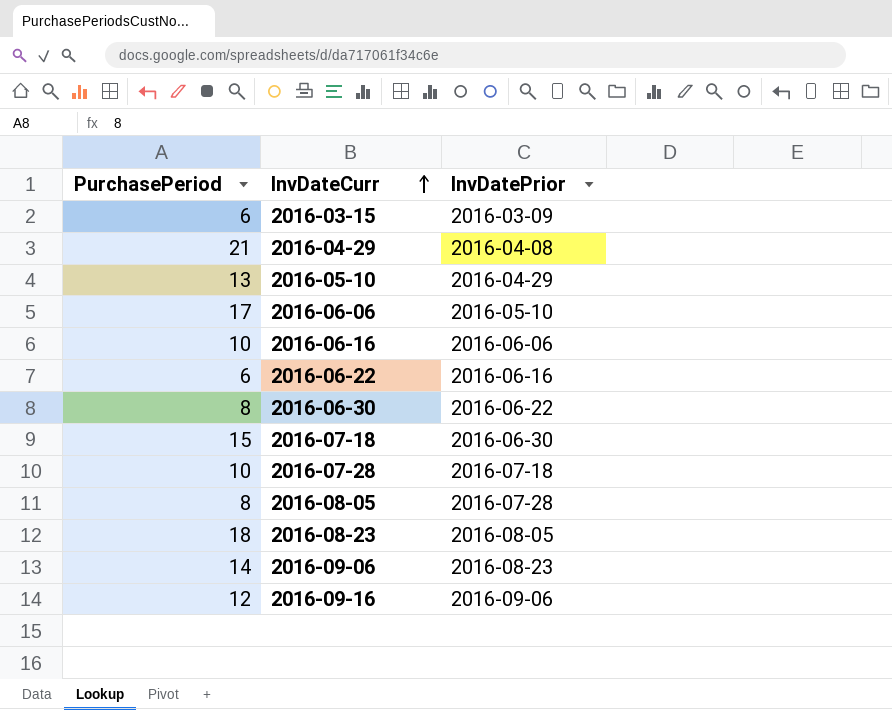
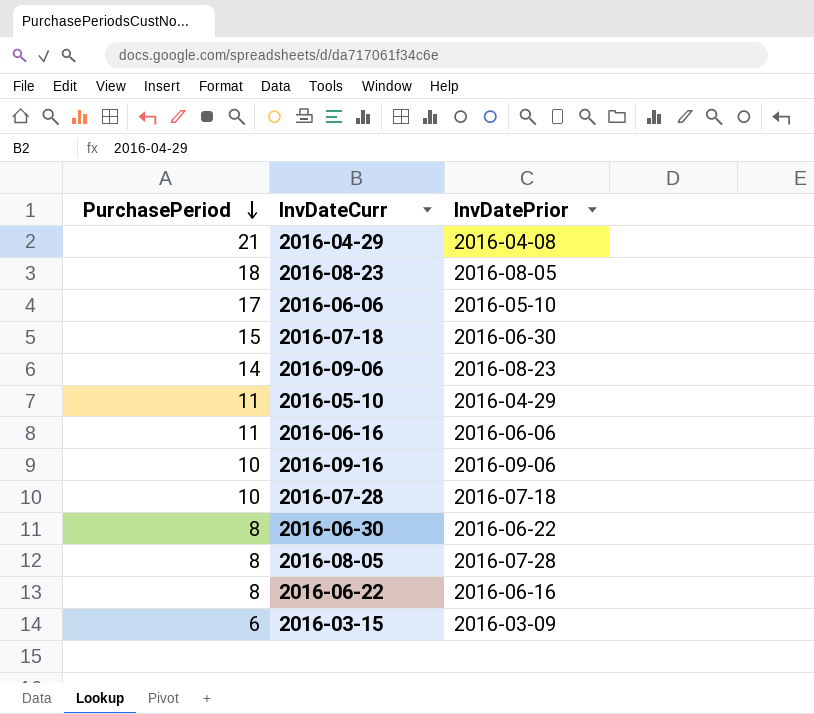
row order: InvDateCurr ascending -> PurchasePeriod descending
2016-05-10 | PurchasePeriod: 13 -> 11
2016-06-16 | PurchasePeriod: 10 -> 11
2016-09-16 | PurchasePeriod: 12 -> 10
2016-06-22 | PurchasePeriod: 6 -> 8

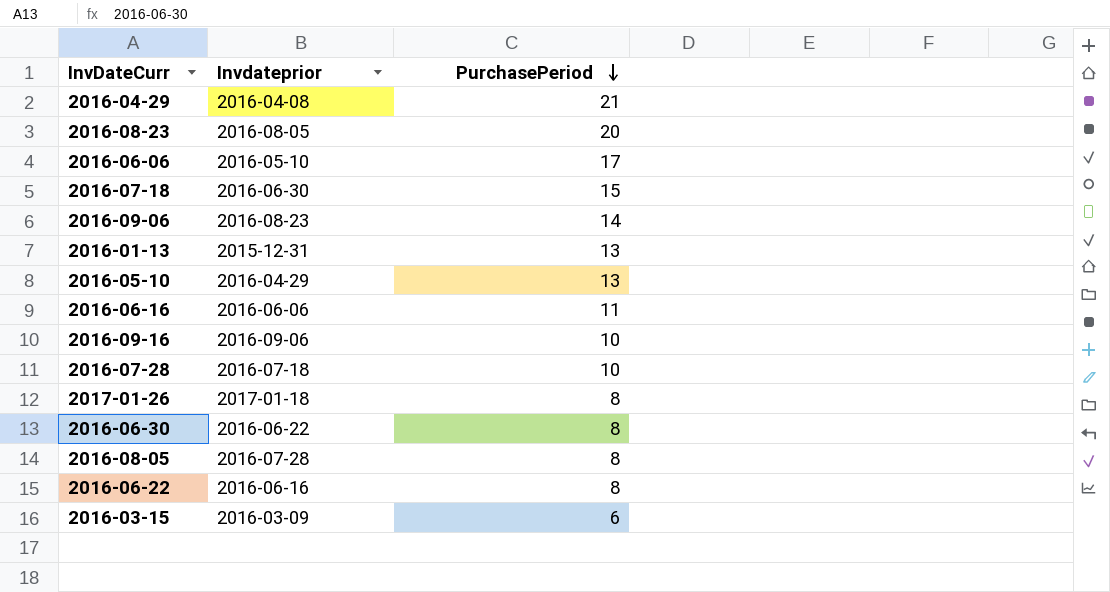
column name: InvDatePrior -> Invdateprior
column PurchasePeriod | position: 1 -> 3
2016-08-23 | PurchasePeriod: 18 -> 20
row 2016-01-13: none -> 2015-12-31 | 13
2016-05-10 | PurchasePeriod: 11 -> 13
row 2017-01-26: none -> 2017-01-18 | 8

